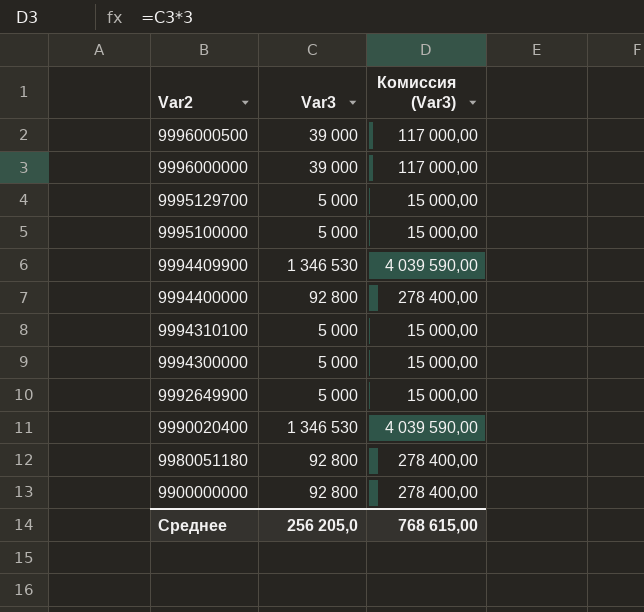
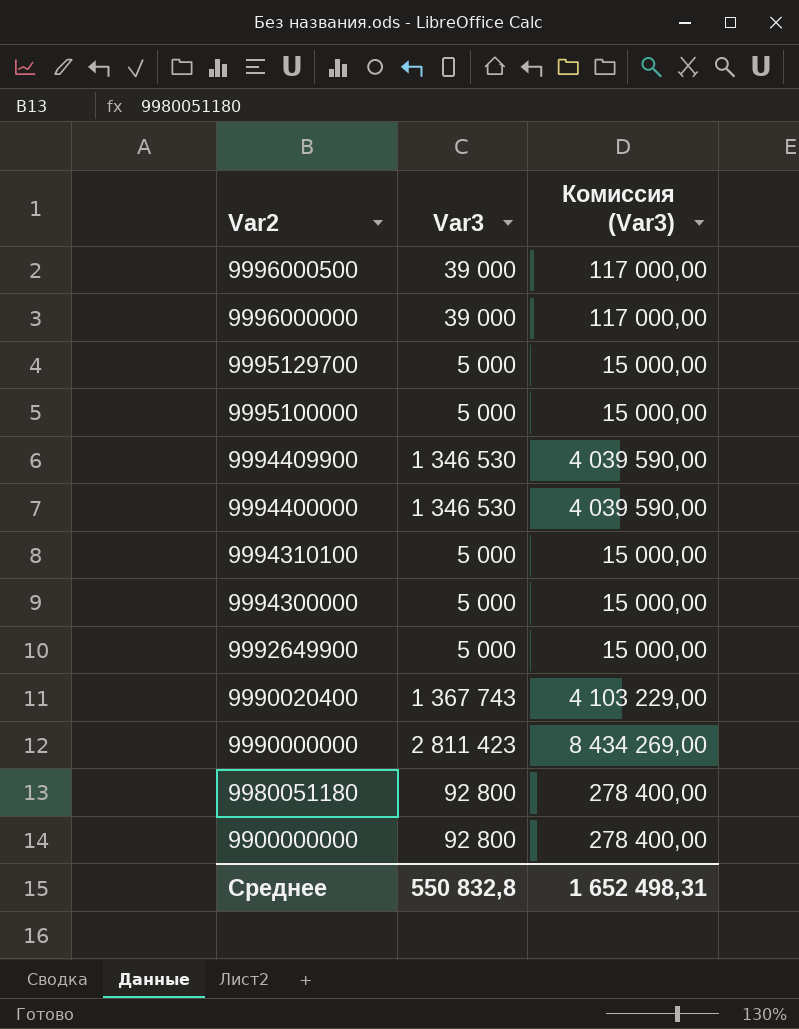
9994400000 | Var3: 92 800 -> 1 346 530
9994400000 | Комиссия (Var3): 278 400,00 -> 4 039 590,00
9990020400 | Var3: 1 346 530 -> 1 367 743
9990020400 | Комиссия (Var3): 4 039 590,00 -> 4 103 229,00
row 9990000000: none -> 2 811 423 | 8 434 269,00
Среднее | Var3: 256 205,0 -> 550 832,8
Среднее | Комиссия (Var3): 768 615,00 -> 1 652 498,31

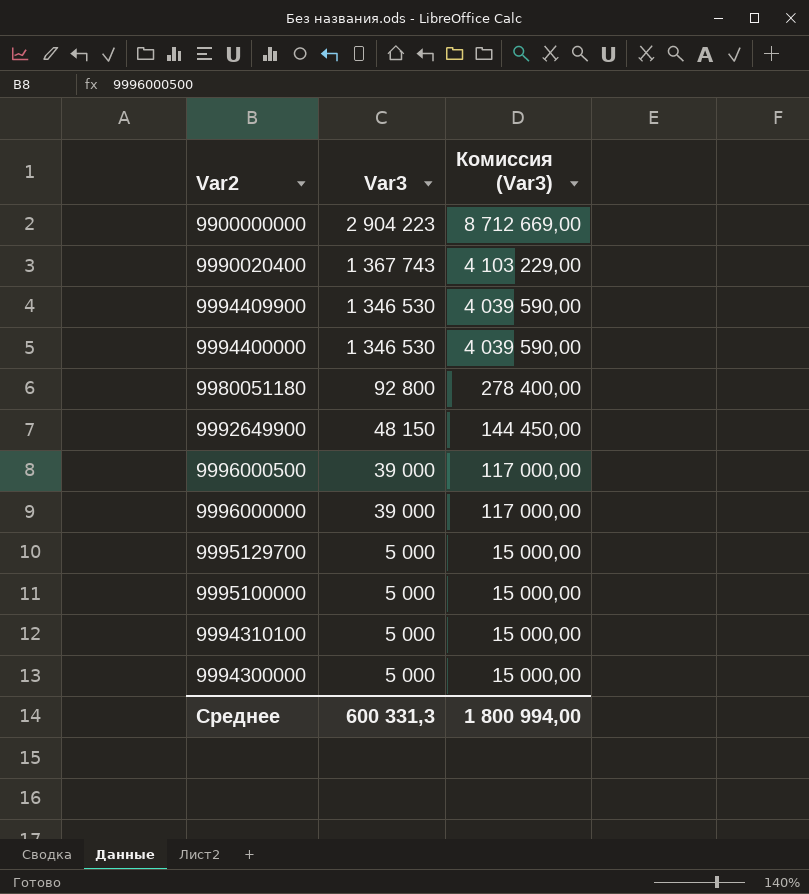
row order: Var2 descending -> Var3 descending
row 9990000000: 2 811 423 | 8 434 269,00 -> none
9900000000 | Var3: 92 800 -> 2 904 223
9900000000 | Комиссия (Var3): 278 400,00 -> 8 712 669,00
9992649900 | Var3: 5 000 -> 48 150
9992649900 | Комиссия (Var3): 15 000,00 -> 144 450,00
Среднее | Var3: 550 832,8 -> 600 331,3
Среднее | Комиссия (Var3): 1 652 498,31 -> 1 800 994,00

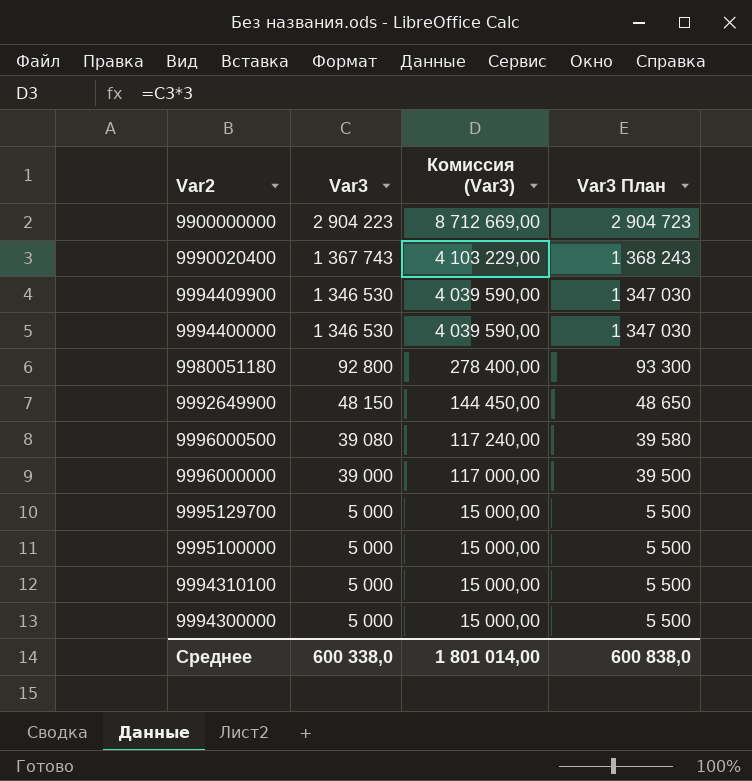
column Var3 План | formula: none -> [Var3] + 500
9996000500 | Var3: 39 000 -> 39 080
9996000500 | Комиссия (Var3): 117 000,00 -> 117 240,00
Среднее | Var3: 600 331,3 -> 600 338,0
Среднее | Комиссия (Var3): 1 800 994,00 -> 1 801 014,00

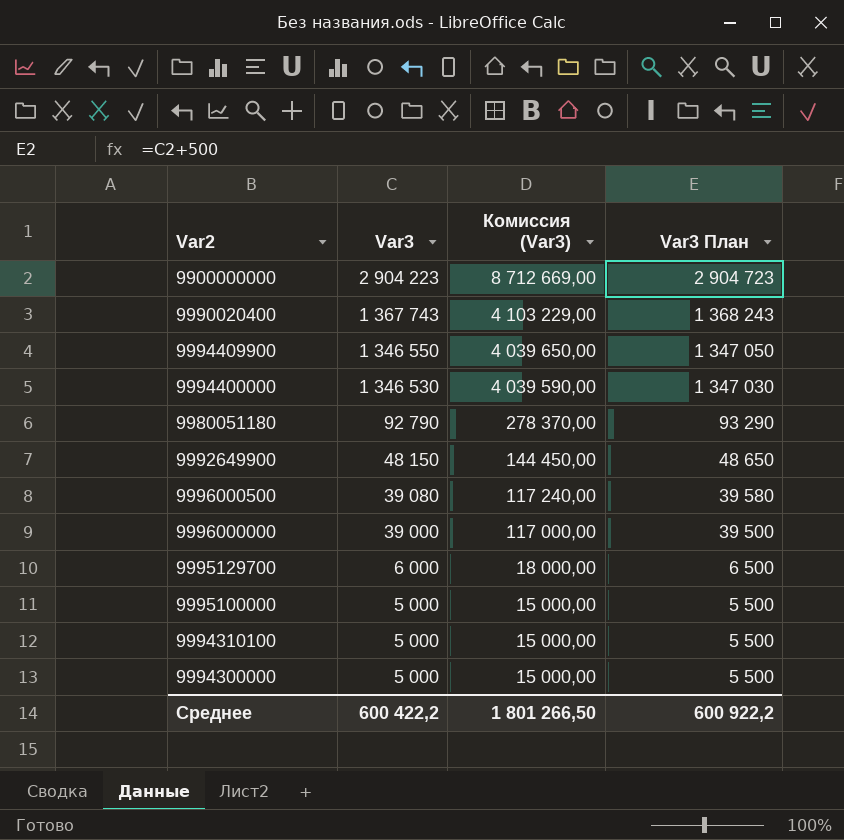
9994409900 | Var3: 1 346 530 -> 1 346 550
9994409900 | Комиссия (Var3): 4 039 590,00 -> 4 039 650,00
9994409900 | Var3 План: 1 347 030 -> 1 347 050
9980051180 | Var3: 92 800 -> 92 790
9980051180 | Комиссия (Var3): 278 400,00 -> 278 370,00
9980051180 | Var3 План: 93 300 -> 93 290
9995129700 | Var3: 5 000 -> 6 000
9995129700 | Комиссия (Var3): 15 000,00 -> 18 000,00
9995129700 | Var3 План: 5 500 -> 6 500
Среднее | Var3: 600 338,0 -> 600 422,2
Среднее | Комиссия (Var3): 1 801 014,00 -> 1 801 266,50
Среднее | Var3 План: 600 838,0 -> 600 922,2

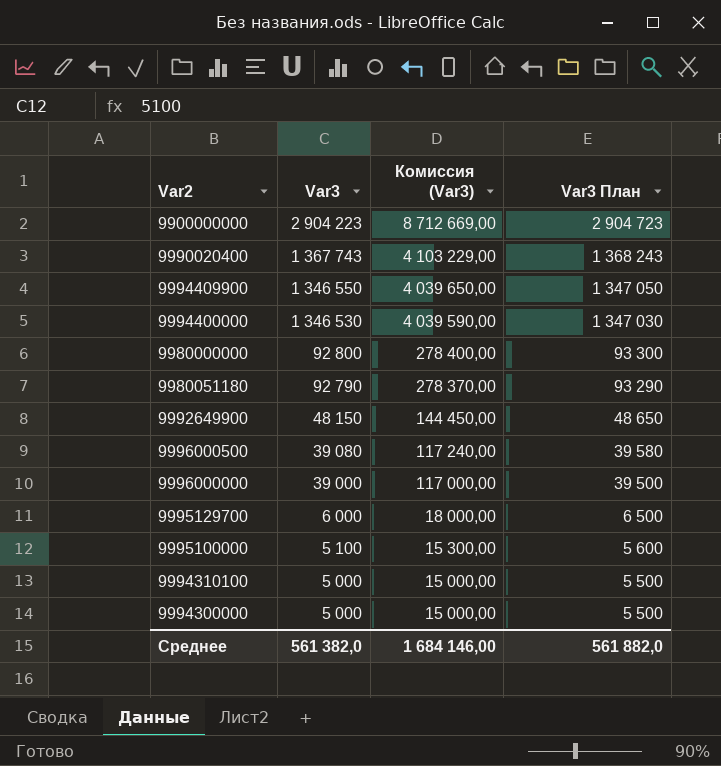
row 9980000000: none -> 92 800 | 278 400,00 | 93 300
9995100000 | Var3: 5 000 -> 5 100
9995100000 | Комиссия (Var3): 15 000,00 -> 15 300,00
9995100000 | Var3 План: 5 500 -> 5 600
Среднее | Var3: 600 422,2 -> 561 382,0
Среднее | Комиссия (Var3): 1 801 266,50 -> 1 684 146,00
Среднее | Var3 План: 600 922,2 -> 561 882,0

